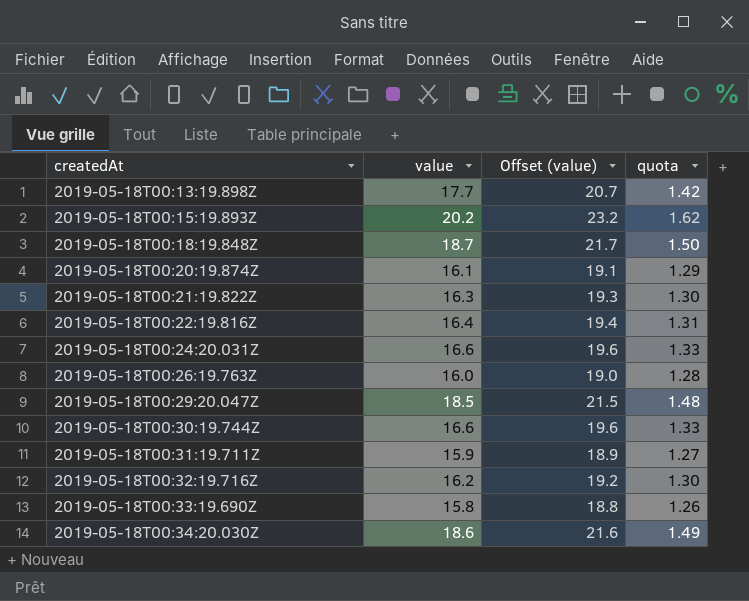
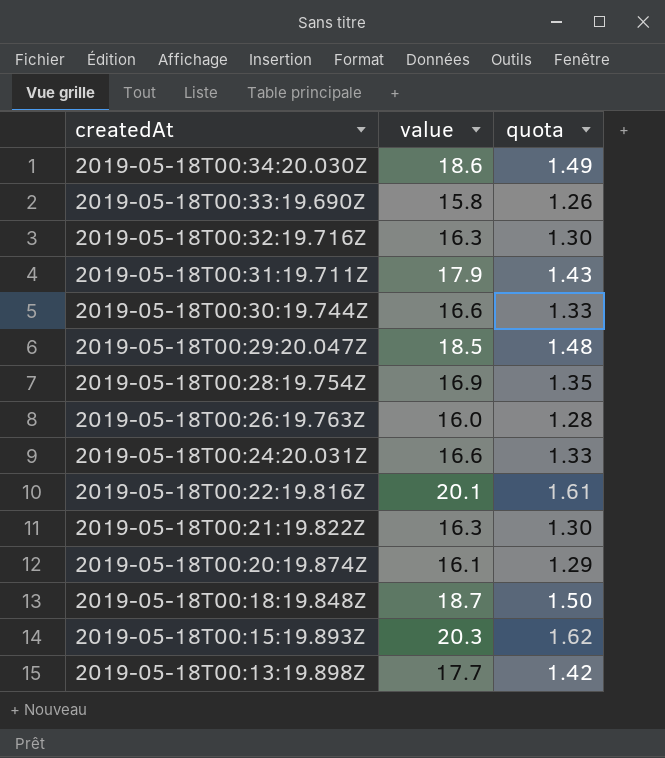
row order: createdAt ascending -> createdAt descending
column Offset (value) | formula: [value] + 3 -> none
2019-05-18T00:32:19.716Z | value: 16.2 -> 16.3
2019-05-18T00:31:19.711Z | value: 15.9 -> 17.9
2019-05-18T00:31:19.711Z | quota: 1.27 -> 1.43
row 2019-05-18T00:28:19.754Z: none -> 16.9 | 1.35
2019-05-18T00:22:19.816Z | value: 16.4 -> 20.1
2019-05-18T00:22:19.816Z | quota: 1.31 -> 1.61
2019-05-18T00:15:19.893Z | value: 20.2 -> 20.3

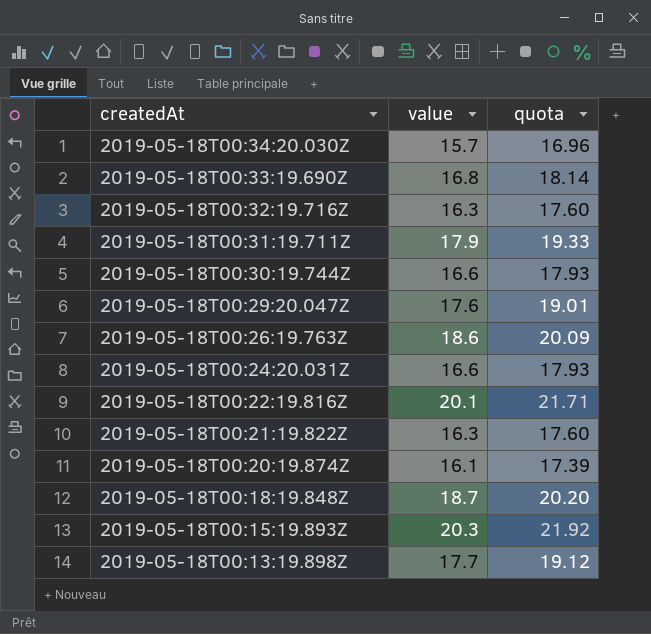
column quota | formula: [value] * 0.08 -> [value] * 1.08
row 2019-05-18T00:28:19.754Z: 16.9 | 1.35 -> none
2019-05-18T00:34:20.030Z | value: 18.6 -> 15.7
2019-05-18T00:33:19.690Z | value: 15.8 -> 16.8
2019-05-18T00:29:20.047Z | value: 18.5 -> 17.6
2019-05-18T00:26:19.763Z | value: 16.0 -> 18.6

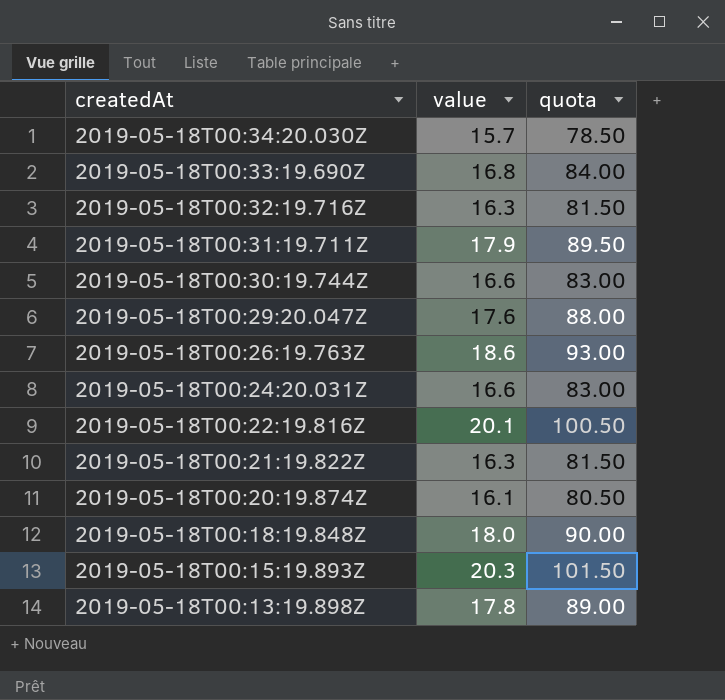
column quota | formula: [value] * 1.08 -> [value] * 5
2019-05-18T00:18:19.848Z | value: 18.7 -> 18.0
2019-05-18T00:13:19.898Z | value: 17.7 -> 17.8

